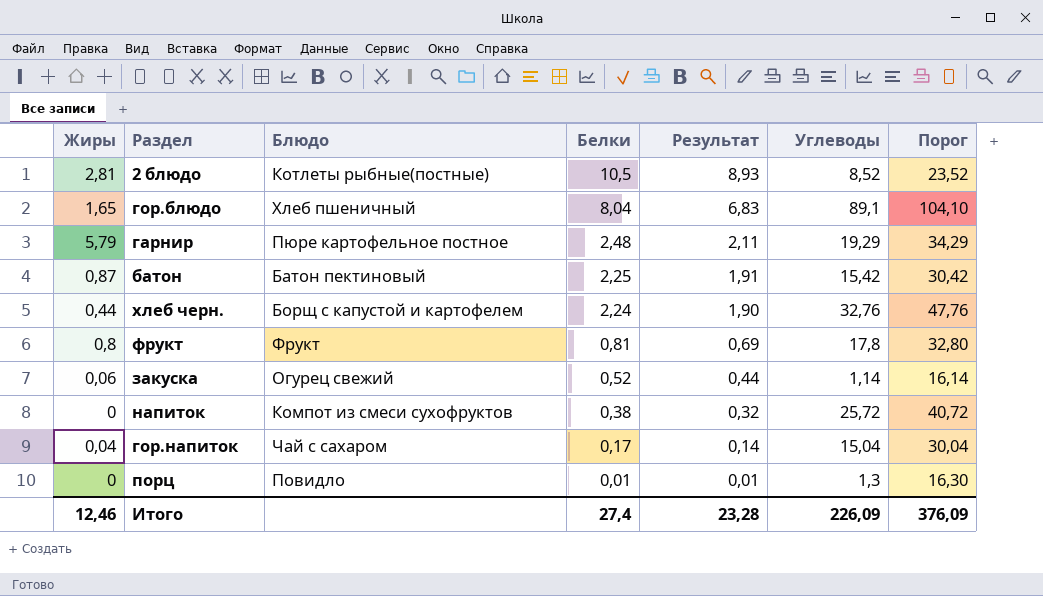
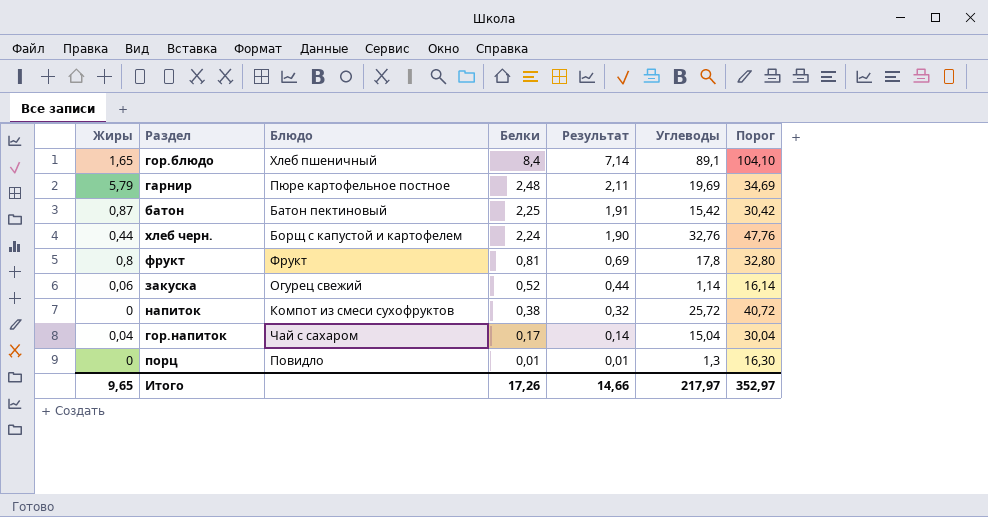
row 2 блюдо: 2,81 | Котлеты рыбные(постные) | 10,5 | 8,93 | 8,52 | 23,52 -> none
гор.блюдо | Белки: 8,04 -> 8,4
гор.блюдо | Результат: 6,83 -> 7,14
гарнир | Углеводы: 19,29 -> 19,69
гарнир | Порог: 34,29 -> 34,69
Итого | Жиры: 12,46 -> 9,65
Итого | Белки: 27,4 -> 17,26
Итого | Результат: 23,28 -> 14,66
Итого | Углеводы: 226,09 -> 217,97
Итого | Порог: 376,09 -> 352,97

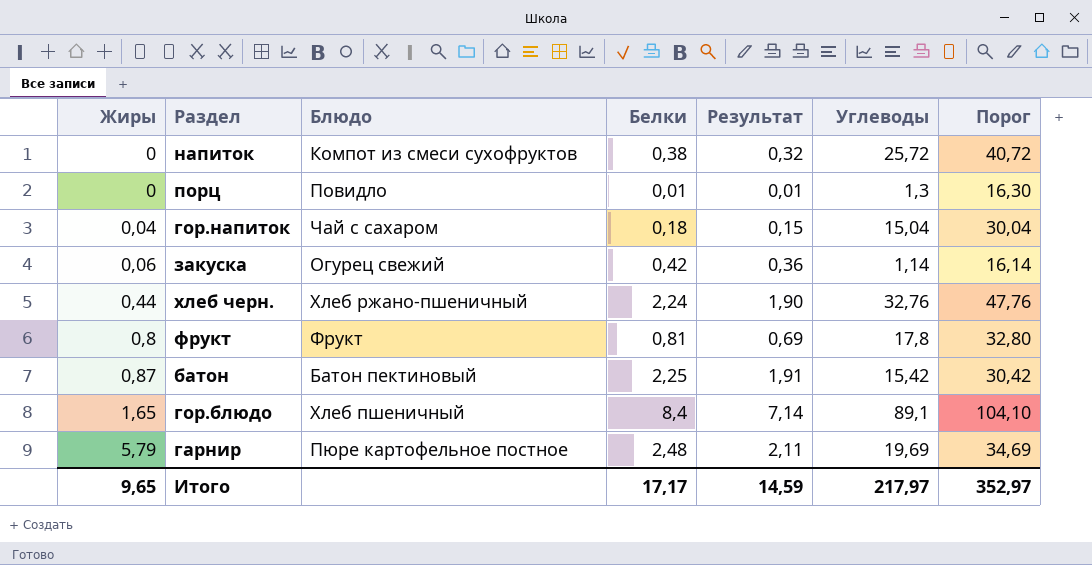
row order: Белки descending -> Жиры ascending
гор.напиток | Белки: 0,17 -> 0,18
гор.напиток | Результат: 0,14 -> 0,15
закуска | Белки: 0,52 -> 0,42
закуска | Результат: 0,44 -> 0,36
хлеб черн. | Блюдо: Борщ с капустой и картофелем -> Хлеб ржано-пшеничный
Итого | Белки: 17,26 -> 17,17
Итого | Результат: 14,66 -> 14,59

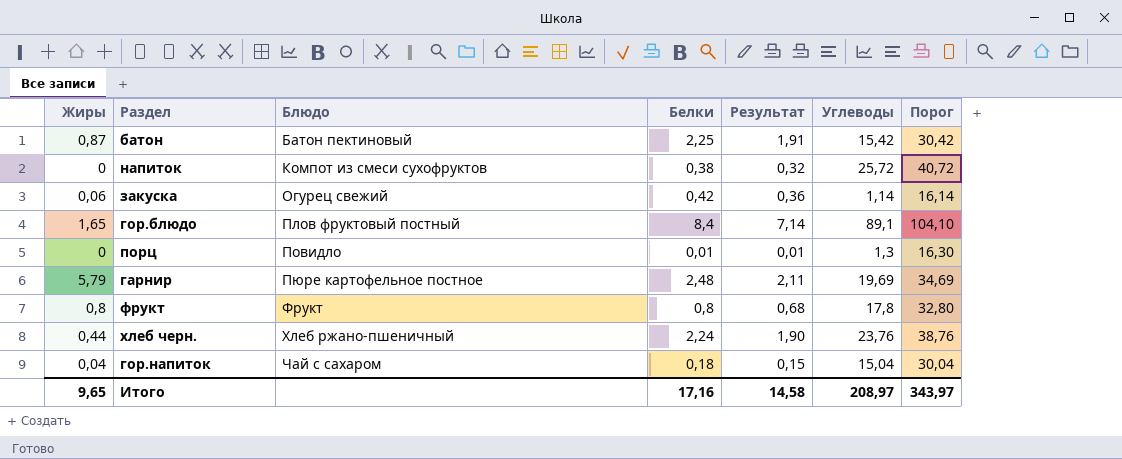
row order: Жиры ascending -> Блюдо ascending
гор.блюдо | Блюдо: Хлеб пшеничный -> Плов фруктовый постный
фрукт | Белки: 0,81 -> 0,8
фрукт | Результат: 0,69 -> 0,68
хлеб черн. | Углеводы: 32,76 -> 23,76
хлеб черн. | Порог: 47,76 -> 38,76
Итого | Белки: 17,17 -> 17,16
Итого | Результат: 14,59 -> 14,58
Итого | Углеводы: 217,97 -> 208,97
Итого | Порог: 352,97 -> 343,97

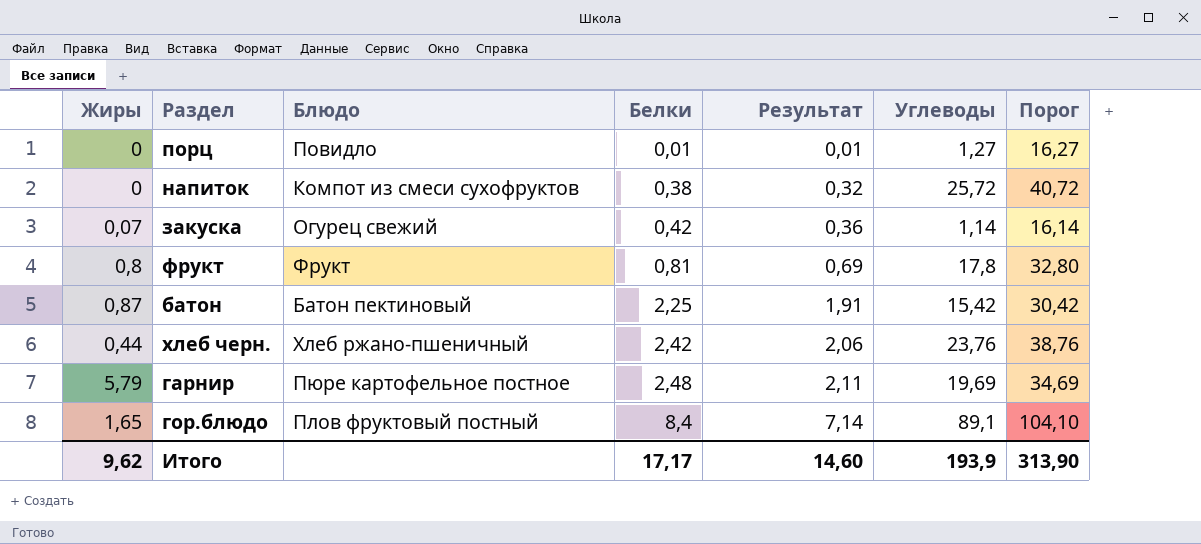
row order: Блюдо ascending -> Белки ascending
row гор.напиток: 0,04 | Чай с сахаром | 0,18 | 0,15 | 15,04 | 30,04 -> none
порц | Углеводы: 1,3 -> 1,27
порц | Порог: 16,30 -> 16,27
закуска | Жиры: 0,06 -> 0,07
фрукт | Белки: 0,8 -> 0,81
фрукт | Результат: 0,68 -> 0,69
хлеб черн. | Белки: 2,24 -> 2,42
хлеб черн. | Результат: 1,90 -> 2,06
Итого | Жиры: 9,65 -> 9,62
Итого | Белки: 17,16 -> 17,17
Итого | Результат: 14,58 -> 14,60
Итого | Углеводы: 208,97 -> 193,9
Итого | Порог: 343,97 -> 313,90

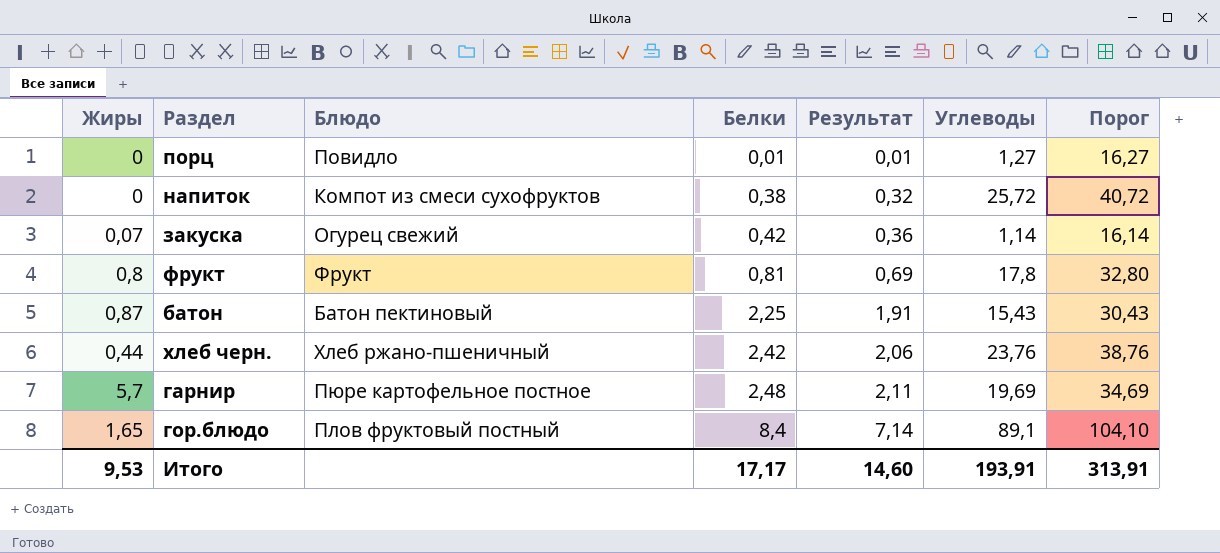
батон | Углеводы: 15,42 -> 15,43
батон | Порог: 30,42 -> 30,43
гарнир | Жиры: 5,79 -> 5,7
Итого | Жиры: 9,62 -> 9,53
Итого | Углеводы: 193,9 -> 193,91
Итого | Порог: 313,90 -> 313,91

